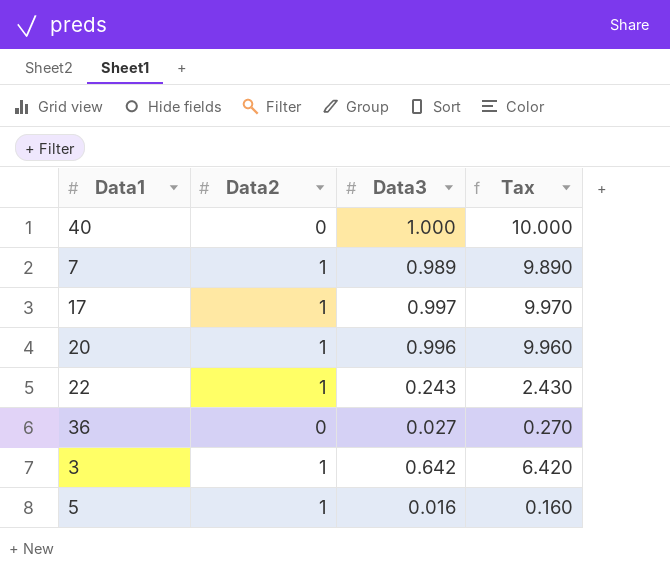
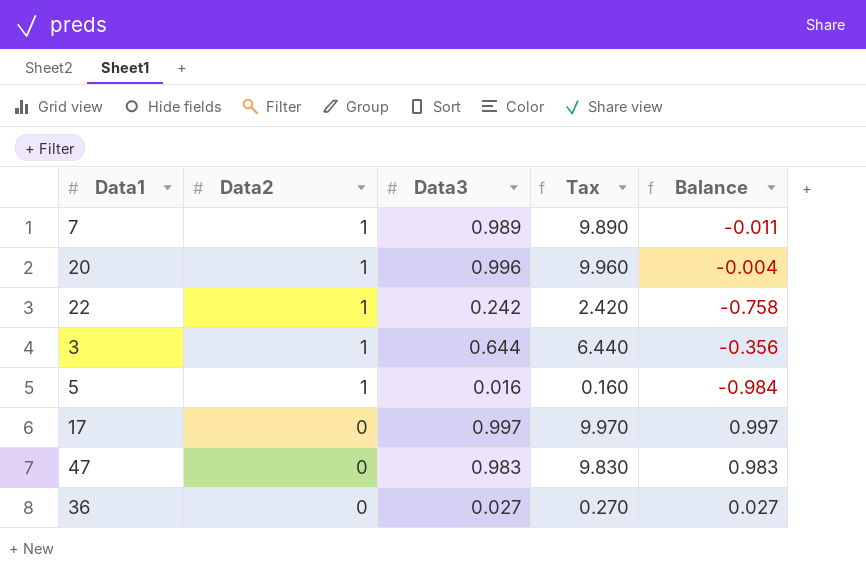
row order: none -> Data2 descending
column Balance | formula: none -> [Data3] - [Data2]
row 40: 0 | 1.000 | 10.000 -> none
22 | Data3: 0.243 -> 0.242
22 | Tax: 2.430 -> 2.420
3 | Data3: 0.642 -> 0.644
3 | Tax: 6.420 -> 6.440
17 | Data2: 1 -> 0
row 47: none -> 0 | 0.983 | 9.830 | 0.983

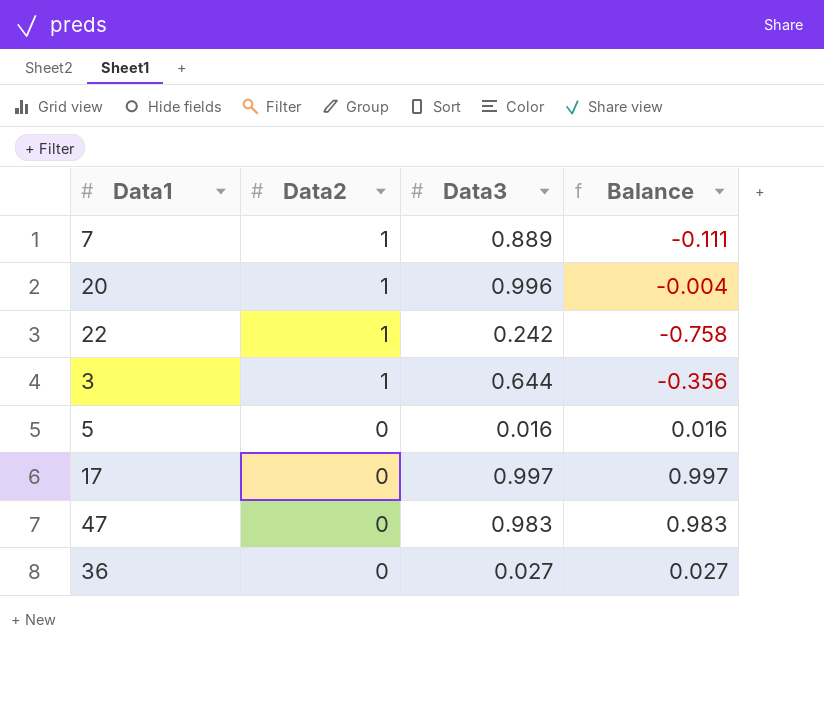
column Tax | formula: [Data3] * 10 -> none
7 | Data3: 0.989 -> 0.889
7 | Balance: -0.011 -> -0.111
5 | Data2: 1 -> 0
5 | Balance: -0.984 -> 0.016

